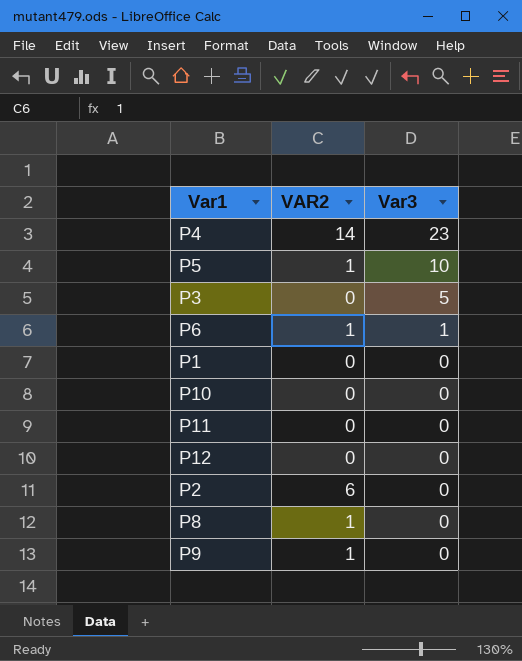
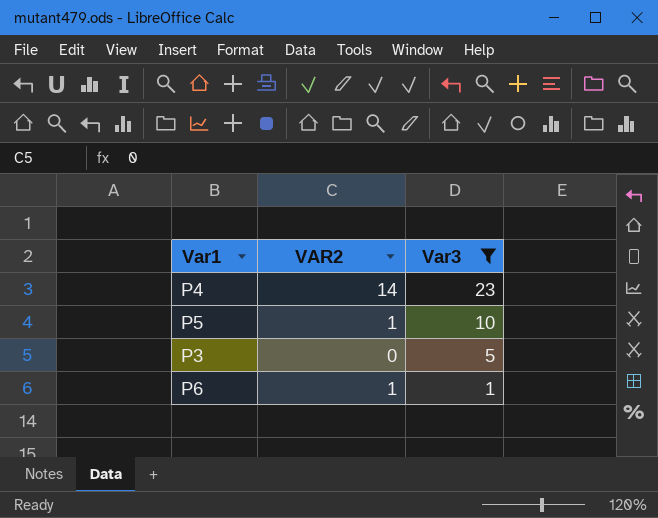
filter: none -> Var3 != 0

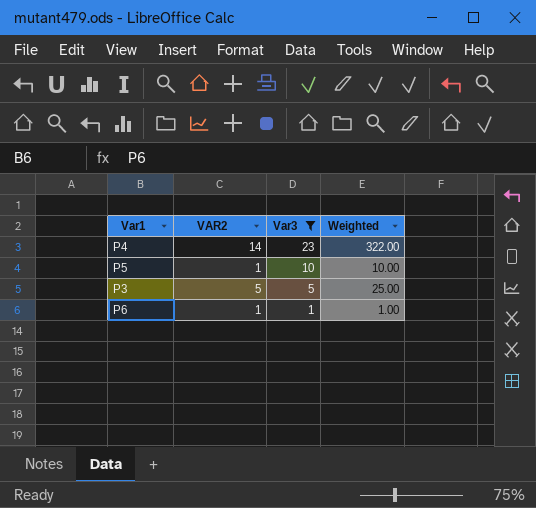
column Weighted | formula: none -> [VAR2] * [Var3]
P3 | VAR2: 0 -> 5

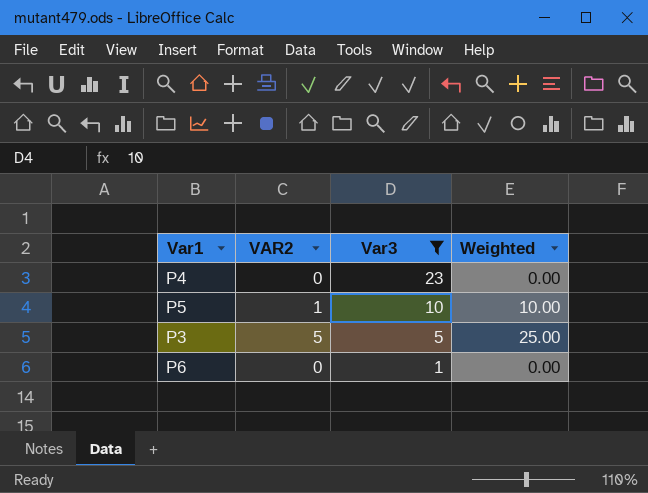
P4 | VAR2: 14 -> 0
P4 | Weighted: 322.00 -> 0.00
P6 | VAR2: 1 -> 0
P6 | Weighted: 1.00 -> 0.00

